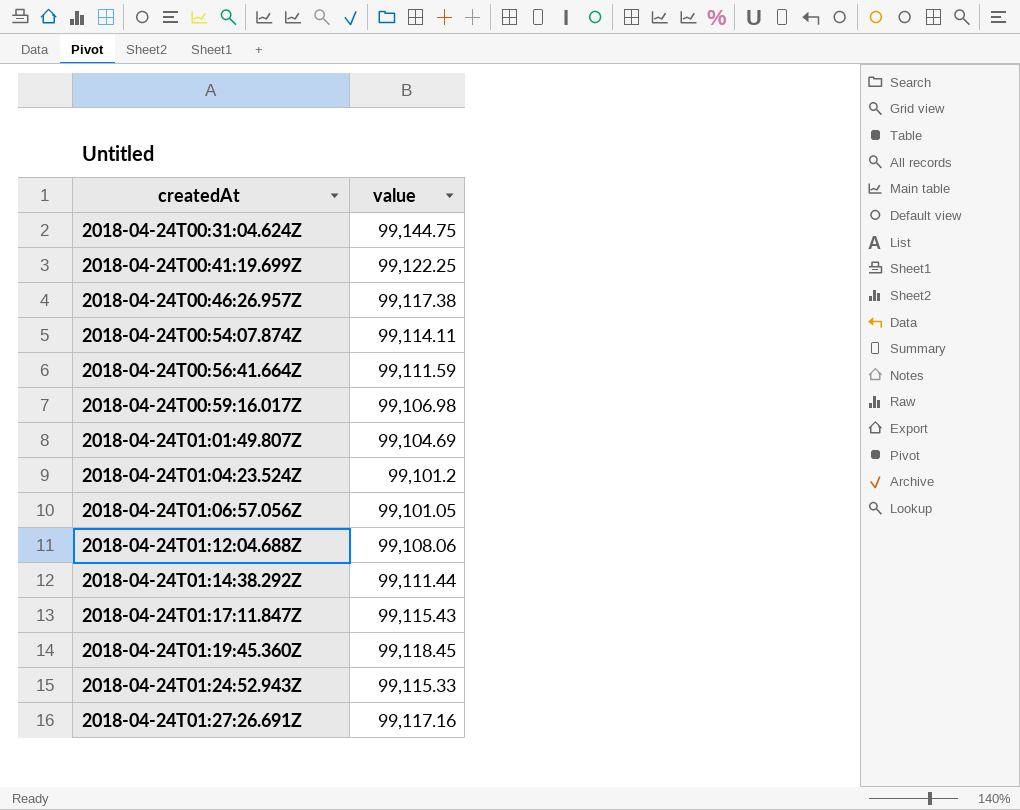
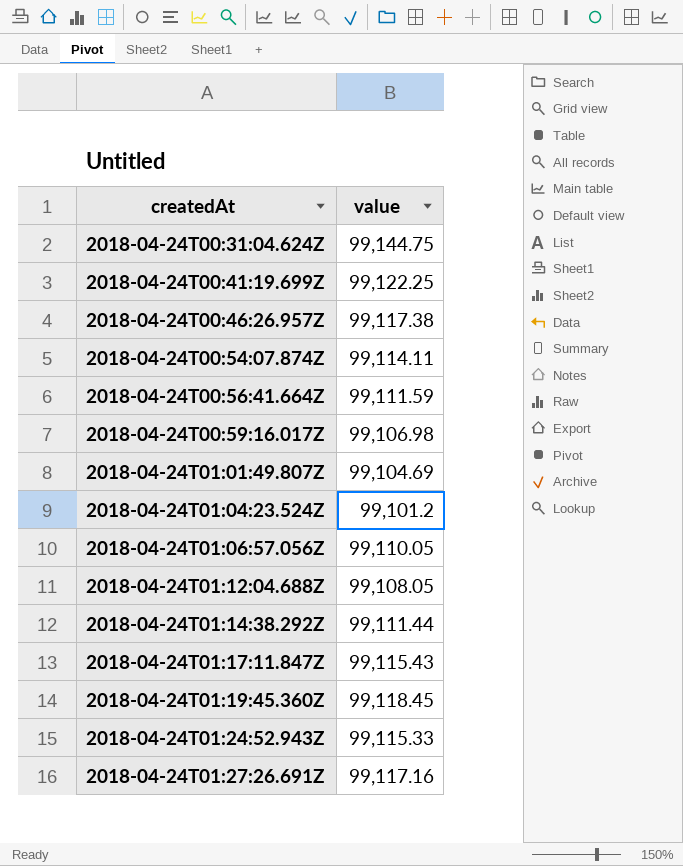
2018-04-24T01:06:57.056Z | value: 99,101.05 -> 99,110.05
2018-04-24T01:12:04.688Z | value: 99,108.06 -> 99,108.05

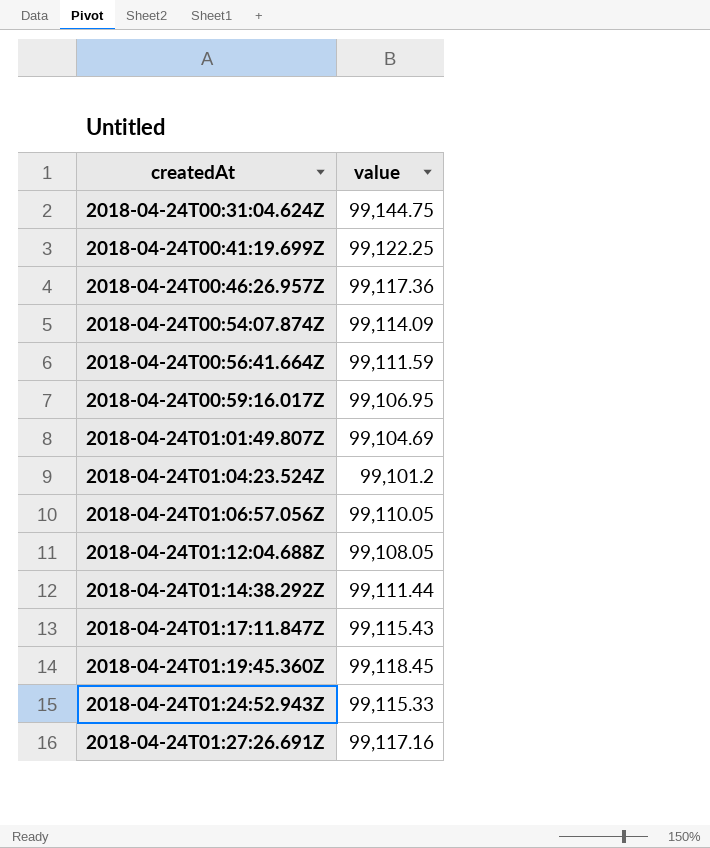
2018-04-24T00:46:26.957Z | value: 99,117.38 -> 99,117.36
2018-04-24T00:54:07.874Z | value: 99,114.11 -> 99,114.09
2018-04-24T00:59:16.017Z | value: 99,106.98 -> 99,106.95

